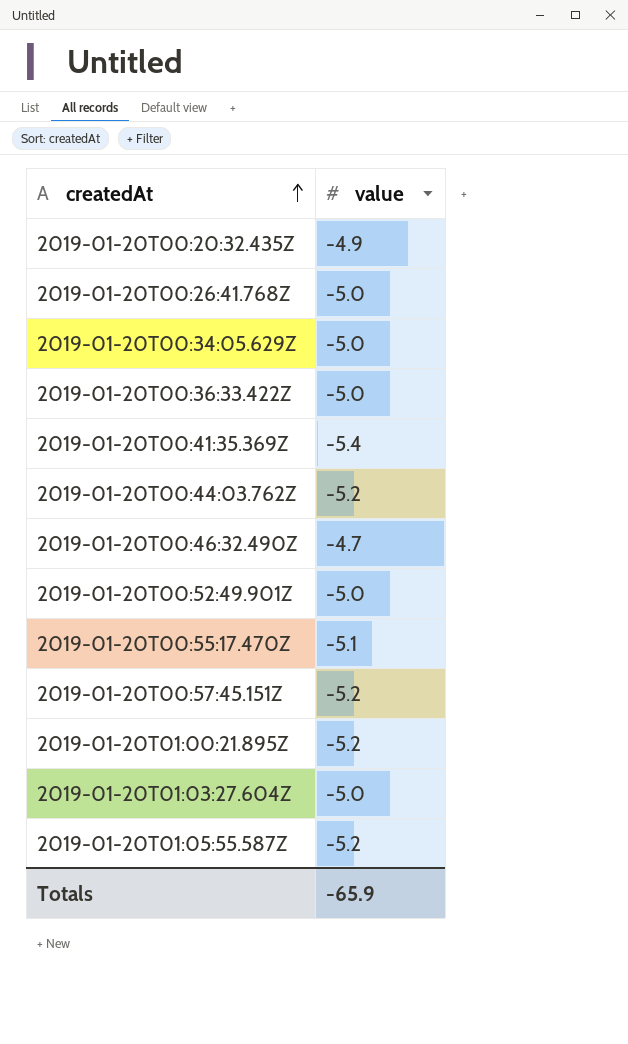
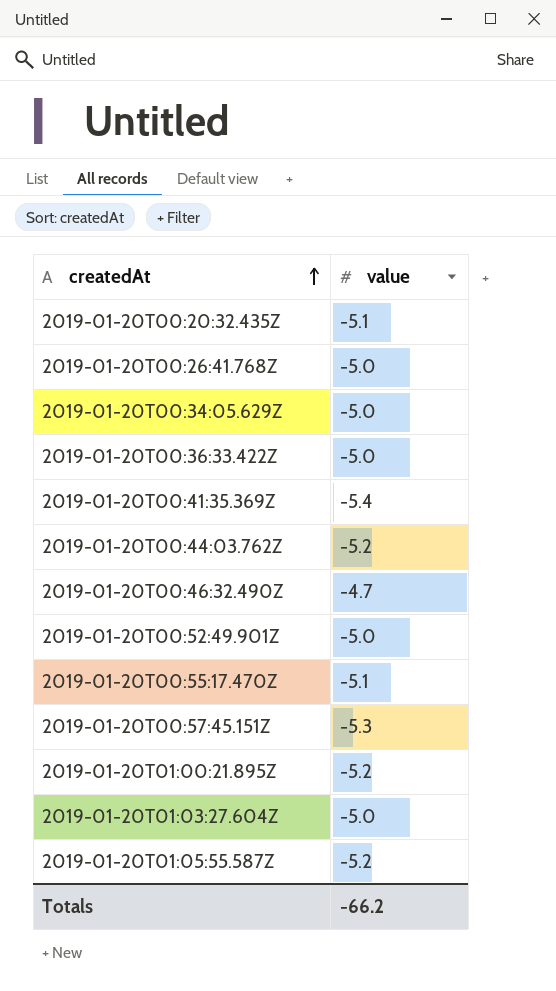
2019-01-20T00:20:32.435Z | value: -4.9 -> -5.1
2019-01-20T00:57:45.151Z | value: -5.2 -> -5.3
Totals | value: -65.9 -> -66.2

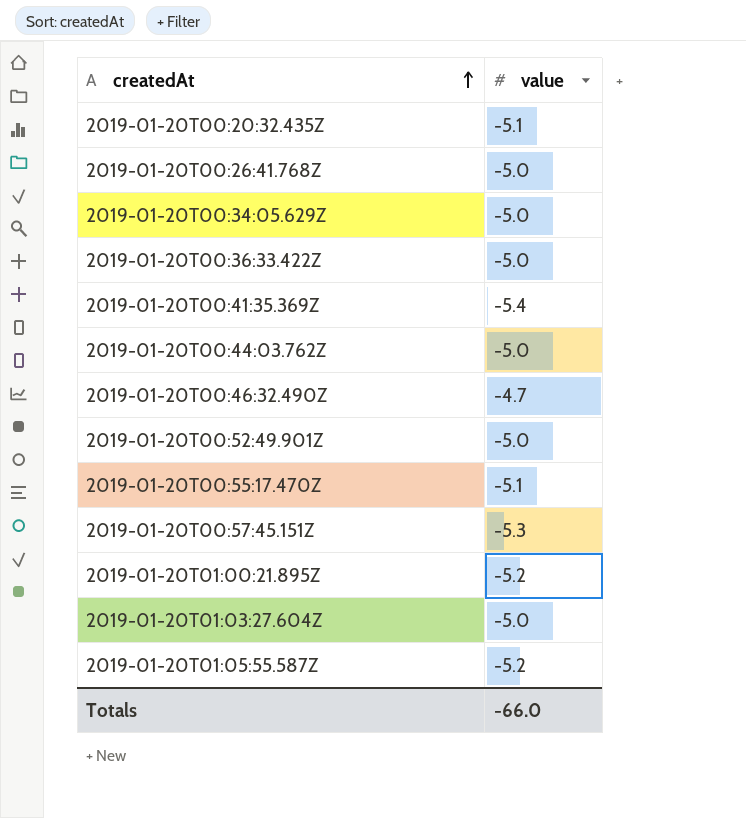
2019-01-20T00:44:03.762Z | value: -5.2 -> -5.0
Totals | value: -66.2 -> -66.0

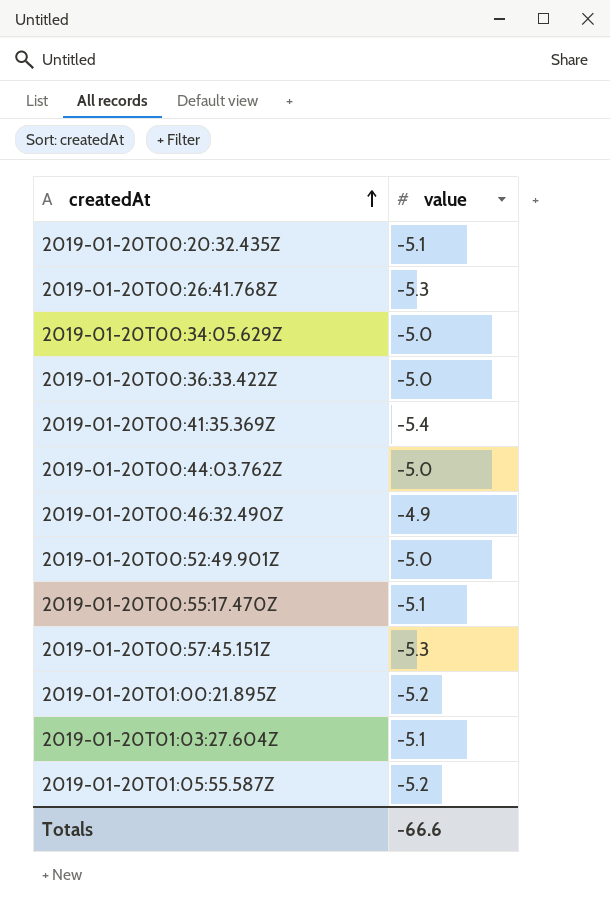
2019-01-20T00:26:41.768Z | value: -5.0 -> -5.3
2019-01-20T00:46:32.490Z | value: -4.7 -> -4.9
2019-01-20T01:03:27.604Z | value: -5.0 -> -5.1
Totals | value: -66.0 -> -66.6

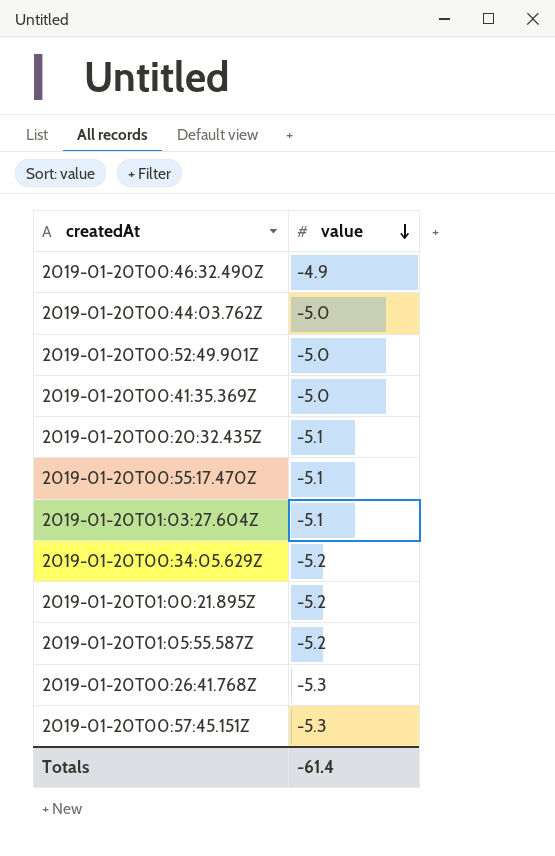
row order: createdAt ascending -> value descending
row 2019-01-20T00:36:33.422Z: -5.0 -> none
2019-01-20T00:41:35.369Z | value: -5.4 -> -5.0
2019-01-20T00:34:05.629Z | value: -5.0 -> -5.2
Totals | value: -66.6 -> -61.4

